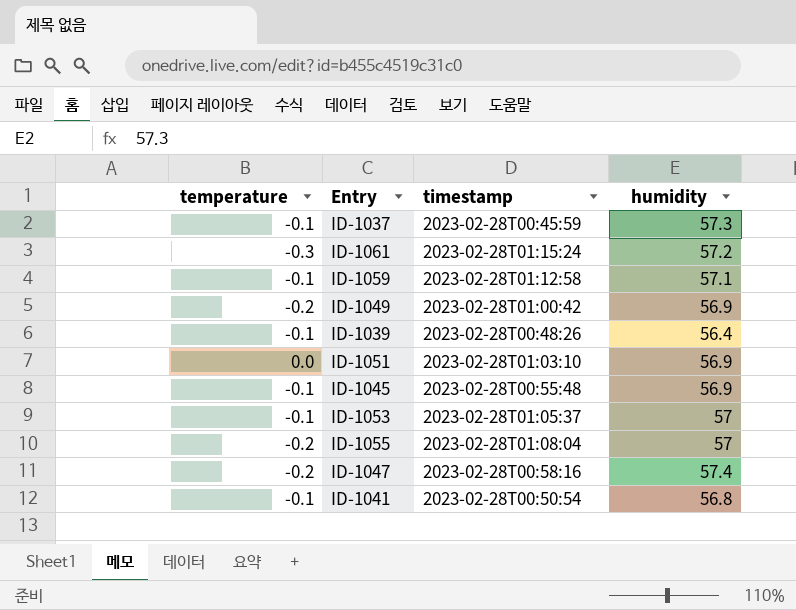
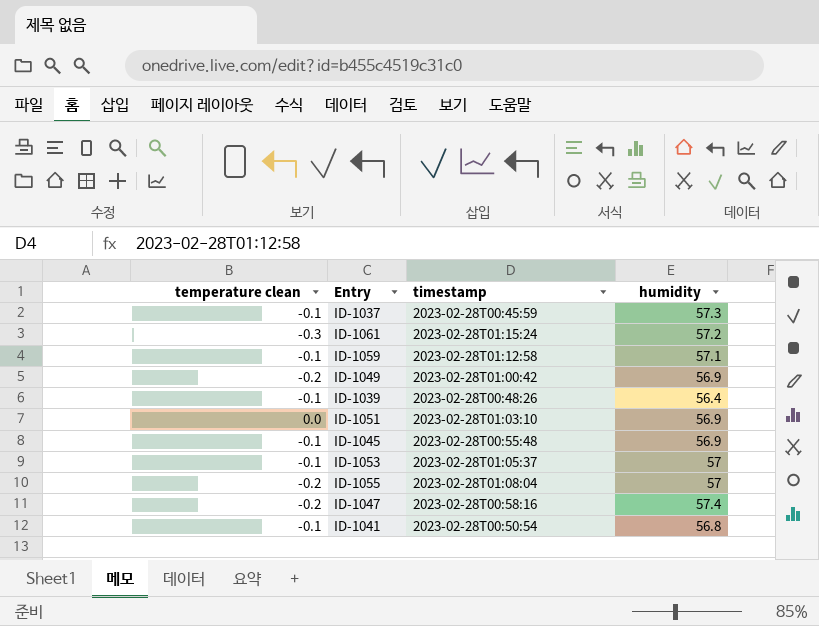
column name: temperature -> temperature clean

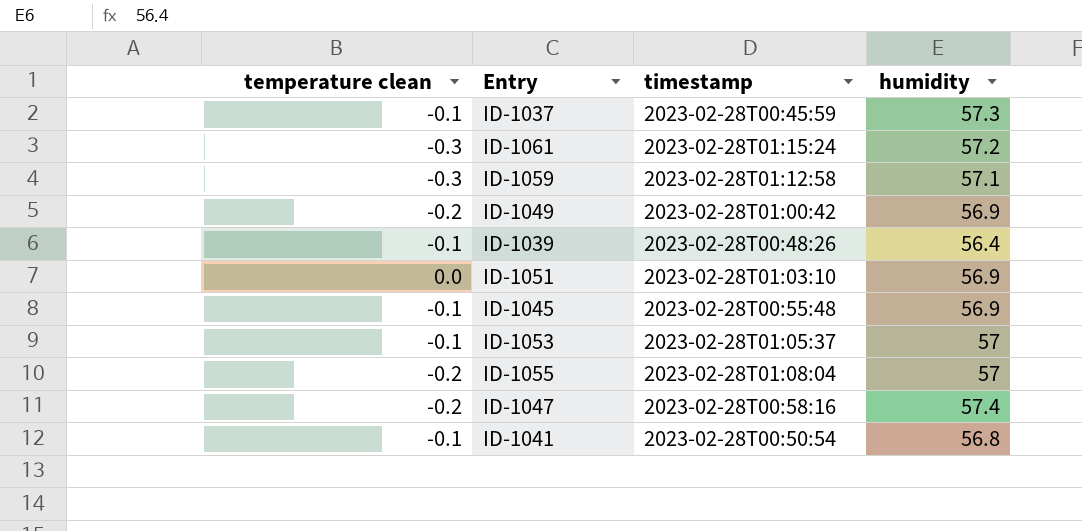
ID-1059 | temperature clean: -0.1 -> -0.3

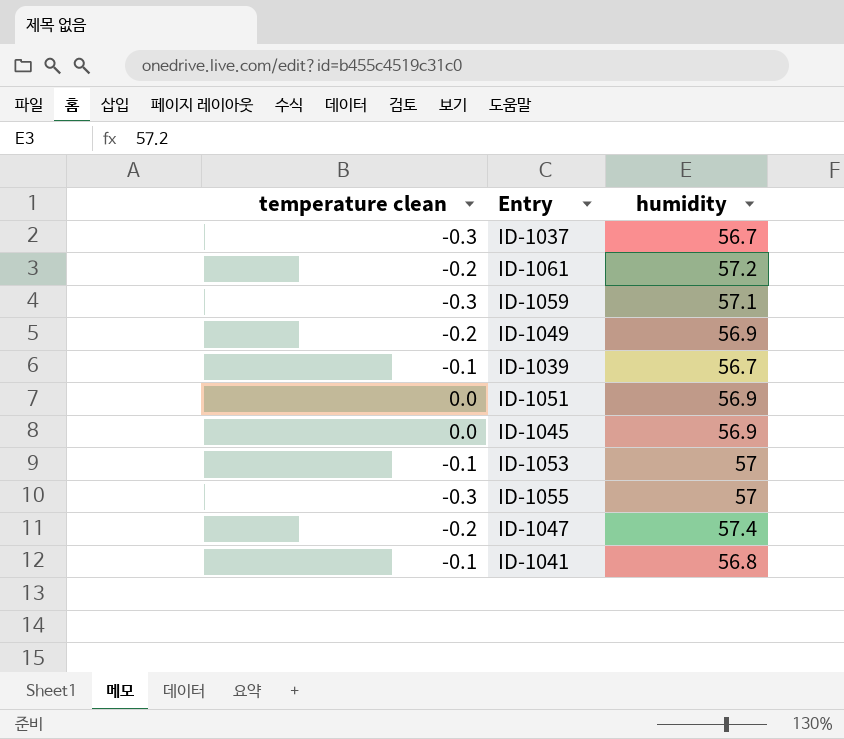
column timestamp | position: 3 -> none
ID-1037 | temperature clean: -0.1 -> -0.3
ID-1037 | humidity: 57.3 -> 56.7
ID-1061 | temperature clean: -0.3 -> -0.2
ID-1039 | humidity: 56.4 -> 56.7
ID-1045 | temperature clean: -0.1 -> 0.0
ID-1055 | temperature clean: -0.2 -> -0.3

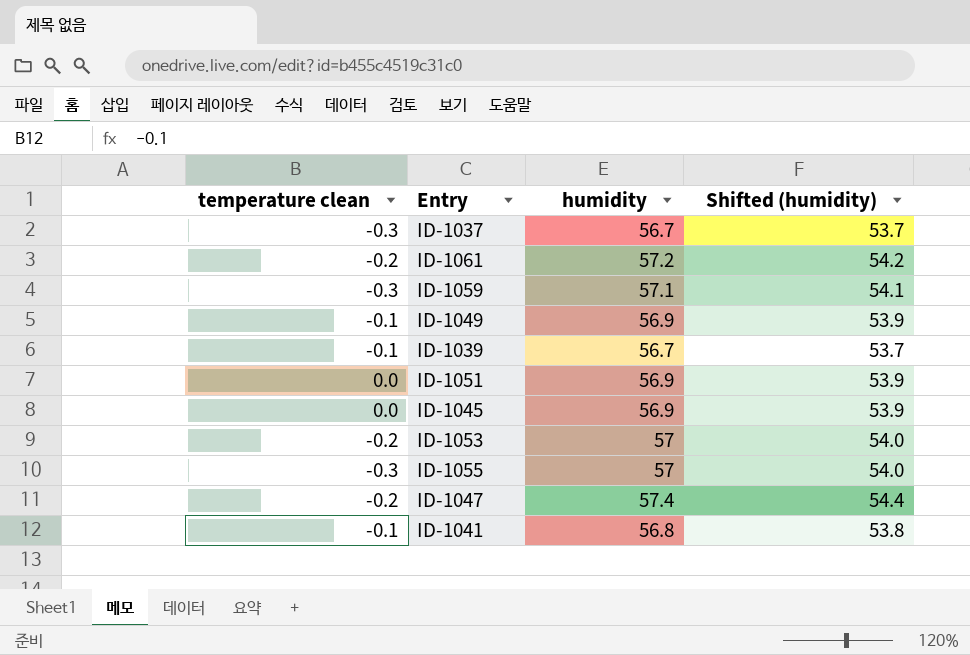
column Shifted (humidity) | formula: none -> [humidity] - 3
ID-1049 | temperature clean: -0.2 -> -0.1
ID-1053 | temperature clean: -0.1 -> -0.2

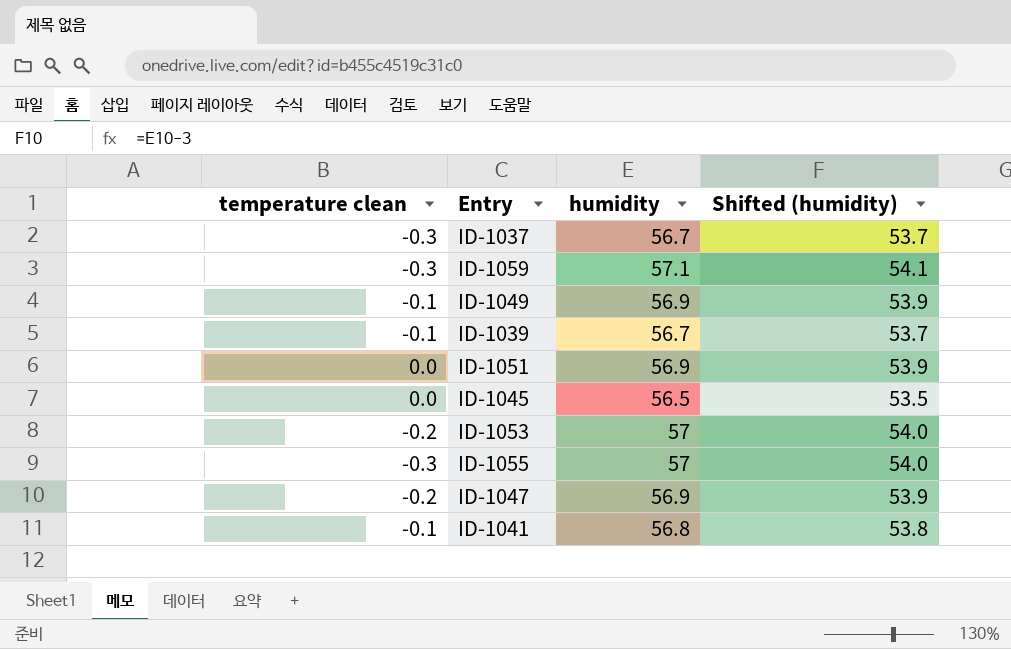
row ID-1061: -0.2 | 57.2 | 54.2 -> none
ID-1045 | humidity: 56.9 -> 56.5
ID-1045 | Shifted (humidity): 53.9 -> 53.5
ID-1047 | humidity: 57.4 -> 56.9
ID-1047 | Shifted (humidity): 54.4 -> 53.9

